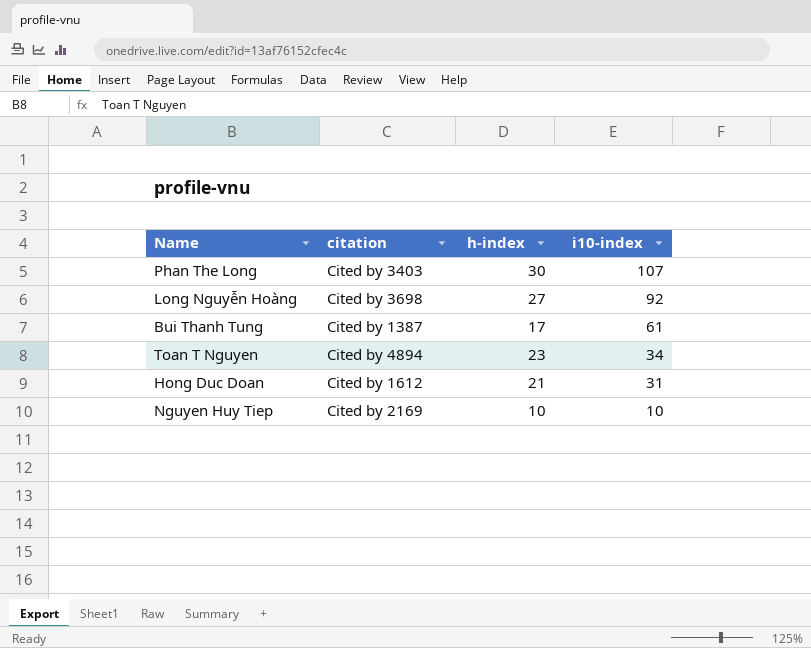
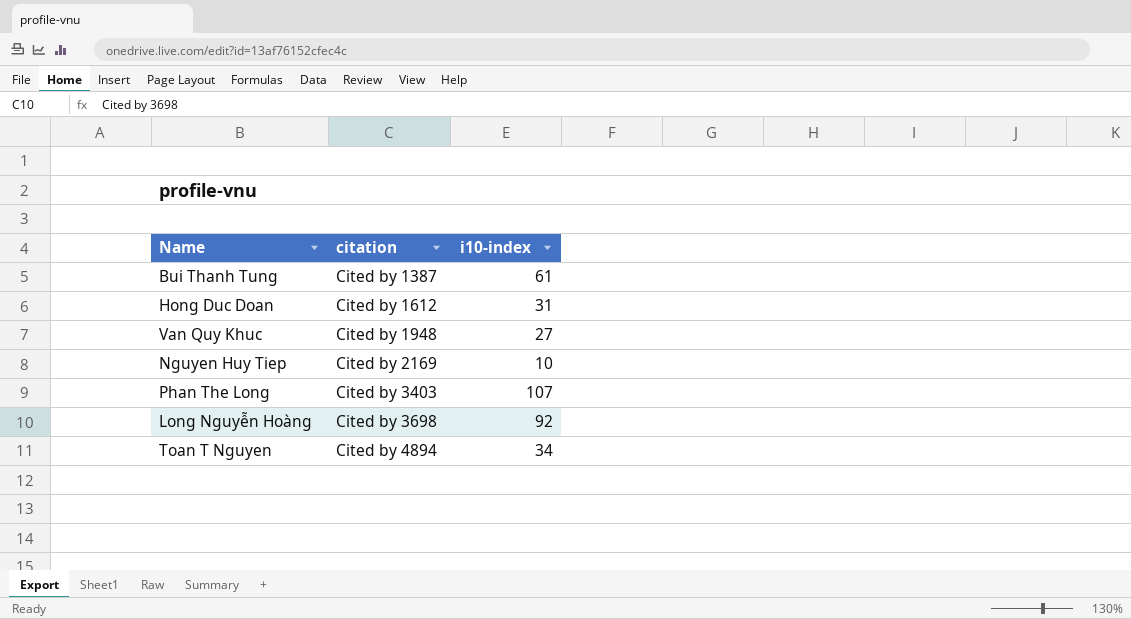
row order: i10-index descending -> citation ascending
column h-index | position: 3 -> none
row Van Quy Khuc: none -> Cited by 1948 | 27

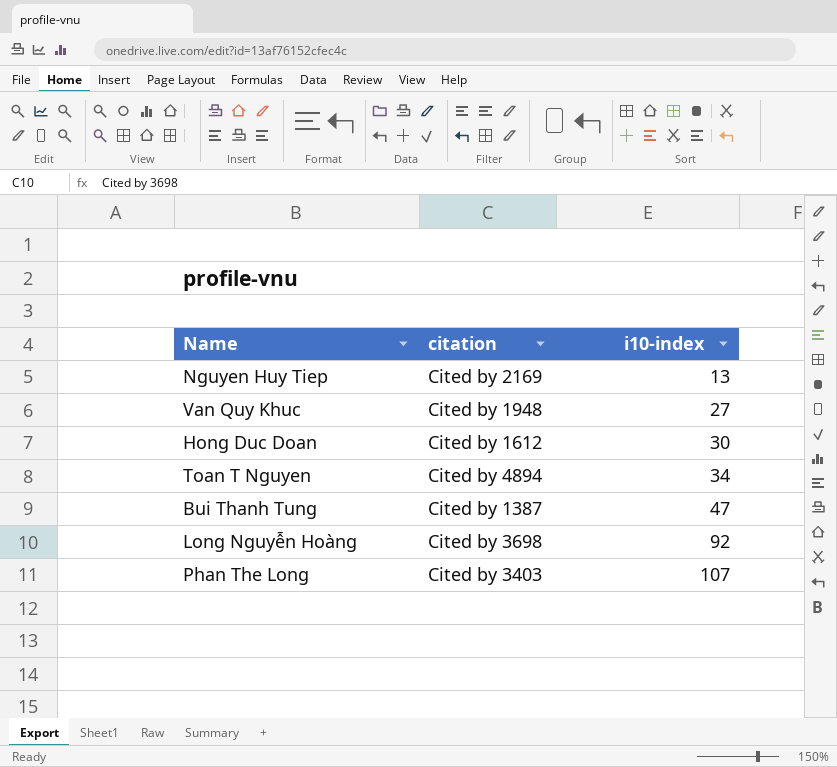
row order: citation ascending -> i10-index ascending
Nguyen Huy Tiep | i10-index: 10 -> 13
Hong Duc Doan | i10-index: 31 -> 30
Bui Thanh Tung | i10-index: 61 -> 47

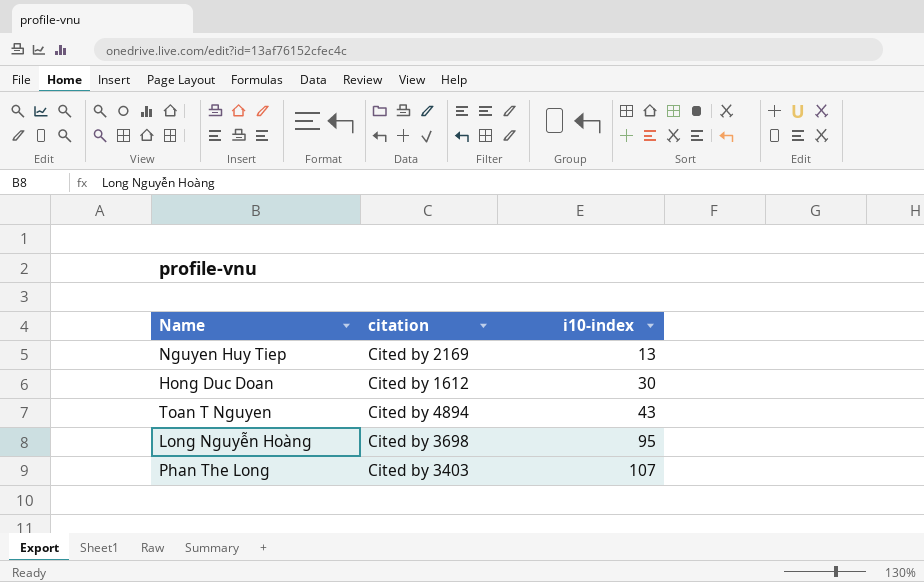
row Van Quy Khuc: Cited by 1948 | 27 -> none
row Bui Thanh Tung: Cited by 1387 | 47 -> none
Toan T Nguyen | i10-index: 34 -> 43
Long Nguyễn Hoàng | i10-index: 92 -> 95

